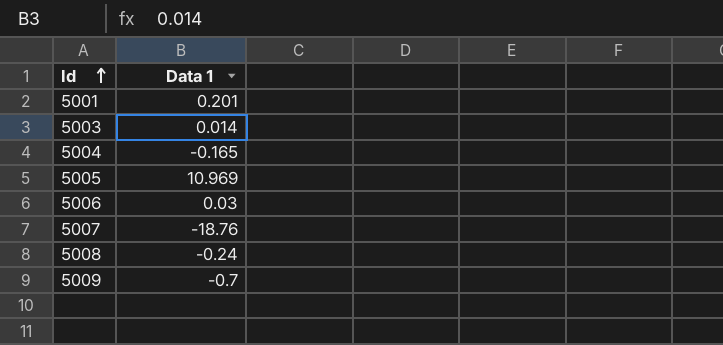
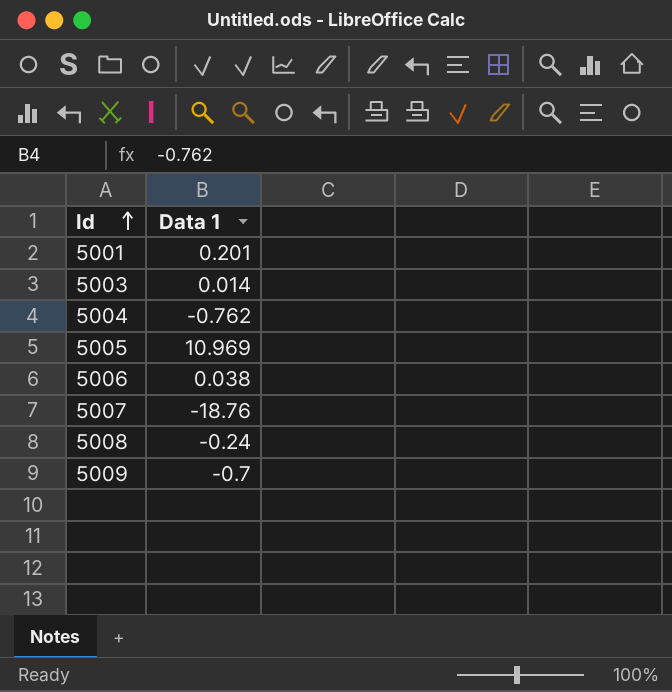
5004 | Data 1: -0.165 -> -0.762
5006 | Data 1: 0.03 -> 0.038

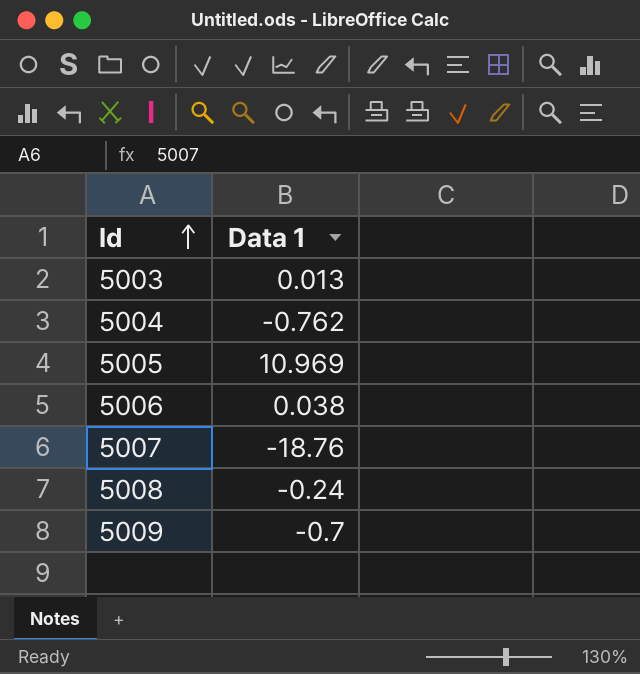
row 5001: 0.201 -> none
5003 | Data 1: 0.014 -> 0.013

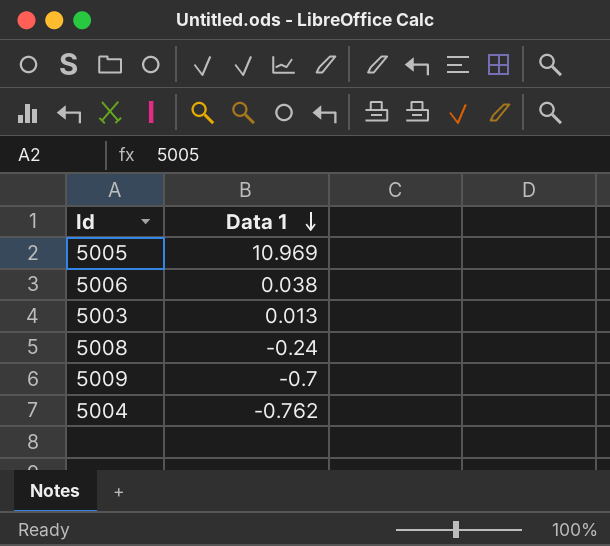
row order: Id ascending -> Data 1 descending
row 5007: -18.76 -> none

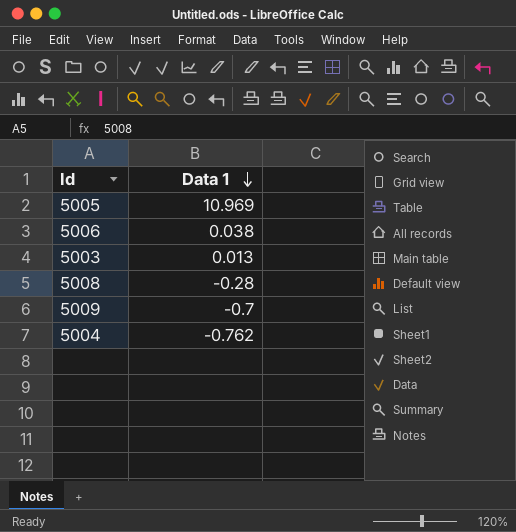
5008 | Data 1: -0.24 -> -0.28

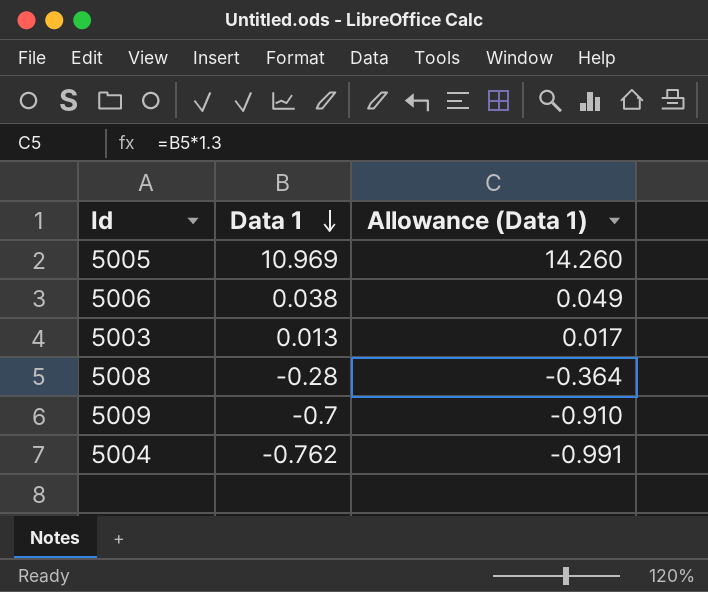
column Allowance (Data 1) | formula: none -> [Data 1] * 1.3

